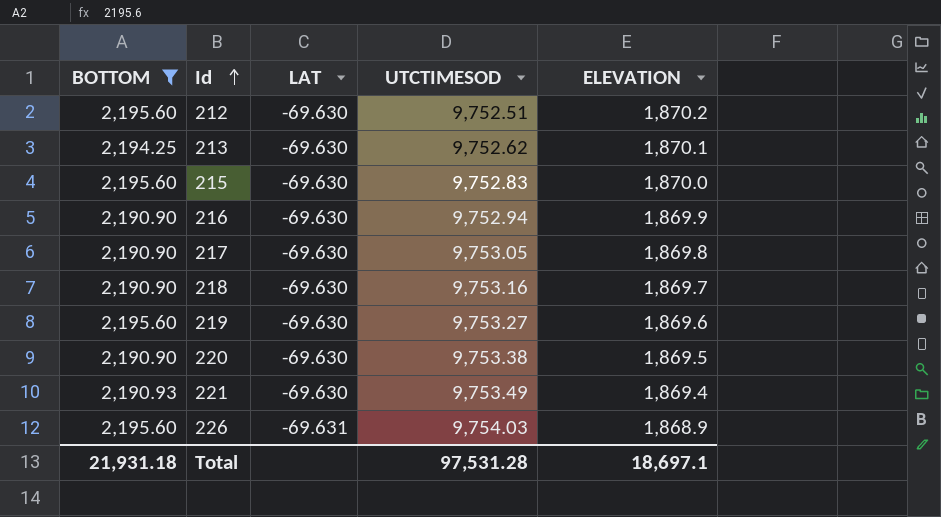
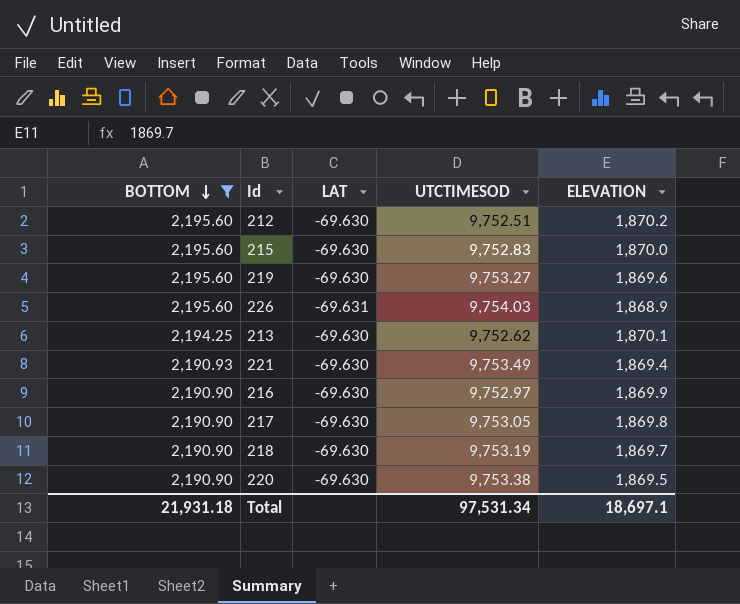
row order: Id ascending -> BOTTOM descending
216 | UTCTIMESOD: 9,752.94 -> 9,752.97
218 | UTCTIMESOD: 9,753.16 -> 9,753.19
Total | UTCTIMESOD: 97,531.28 -> 97,531.34

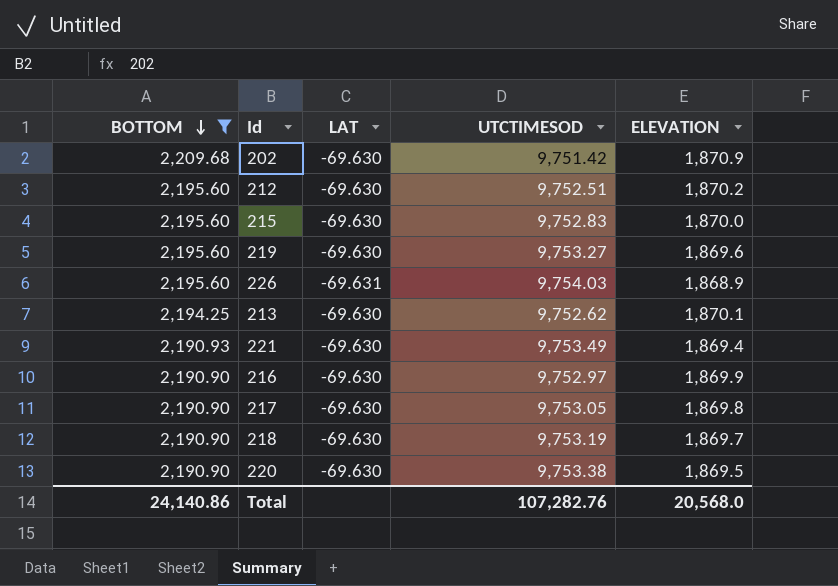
row 202: none -> 2,209.68 | -69.630 | 9,751.42 | 1,870.9
Total | BOTTOM: 21,931.18 -> 24,140.86
Total | UTCTIMESOD: 97,531.34 -> 107,282.76
Total | ELEVATION: 18,697.1 -> 20,568.0

